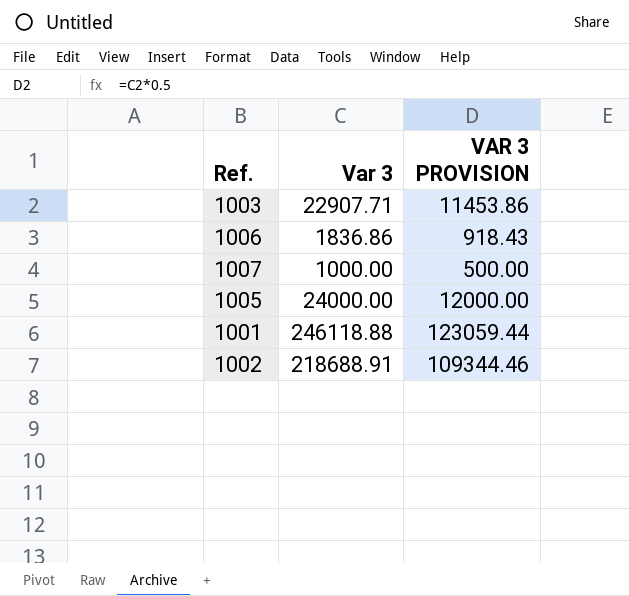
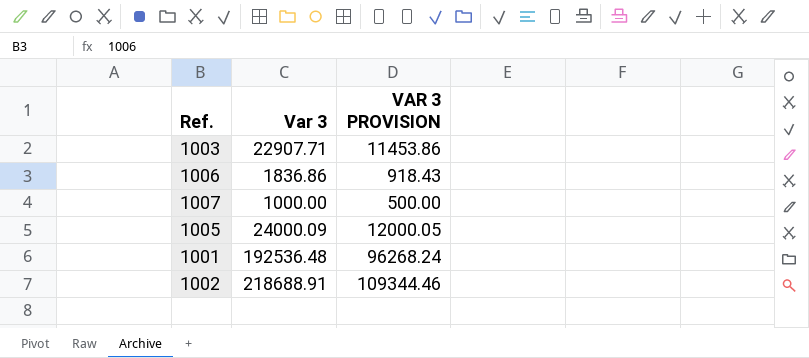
1005 | Var 3: 24000.00 -> 24000.09
1005 | VAR 3 PROVISION: 12000.00 -> 12000.05
1001 | Var 3: 246118.88 -> 192536.48
1001 | VAR 3 PROVISION: 123059.44 -> 96268.24

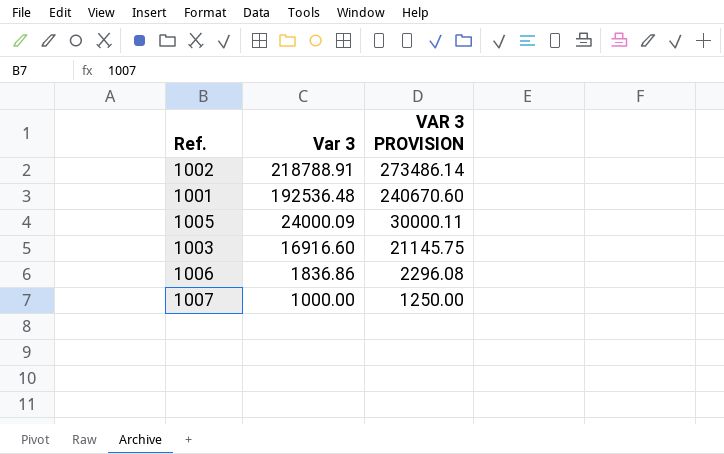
row order: none -> Var 3 descending
column VAR 3 PROVISION | formula: [Var 3] * 0.5 -> [Var 3] * 1.25
1002 | Var 3: 218688.91 -> 218788.91
1003 | Var 3: 22907.71 -> 16916.60

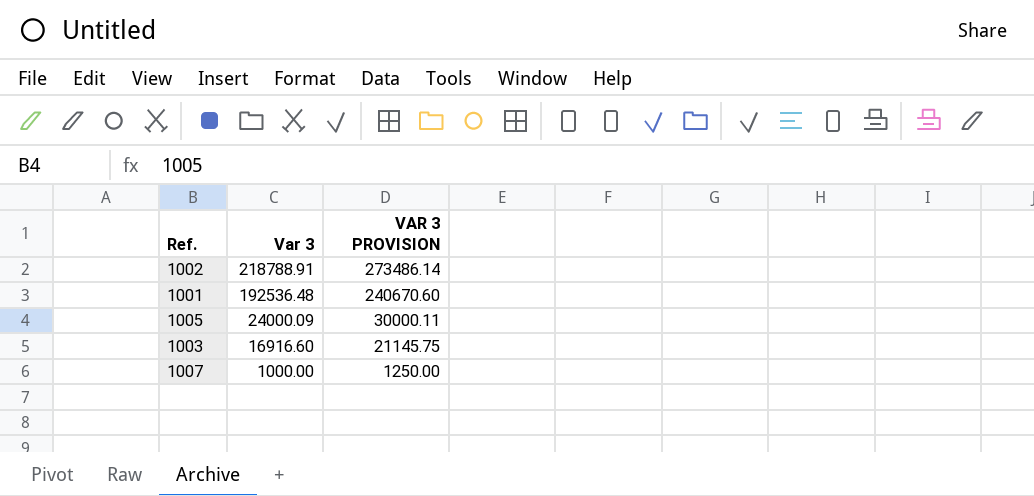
row 1006: 1836.86 | 2296.08 -> none

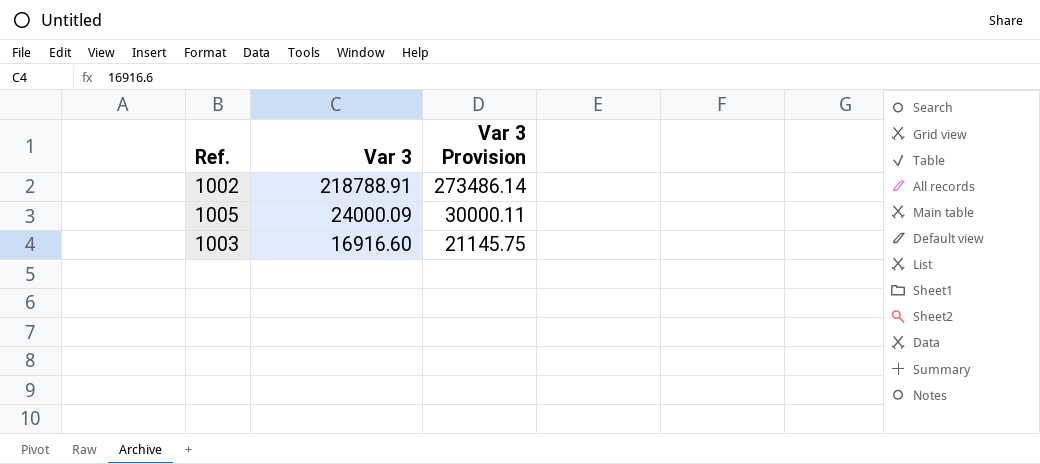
column name: VAR 3 PROVISION -> Var 3 Provision
row 1001: 192536.48 | 240670.60 -> none
row 1007: 1000.00 | 1250.00 -> none

